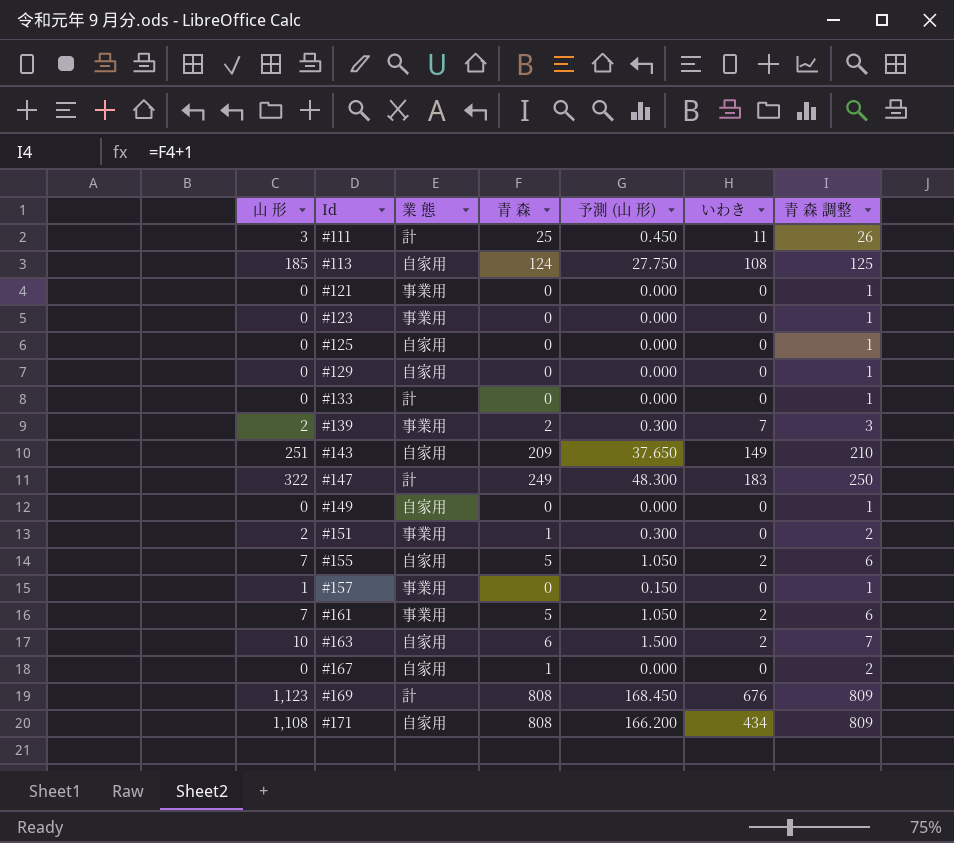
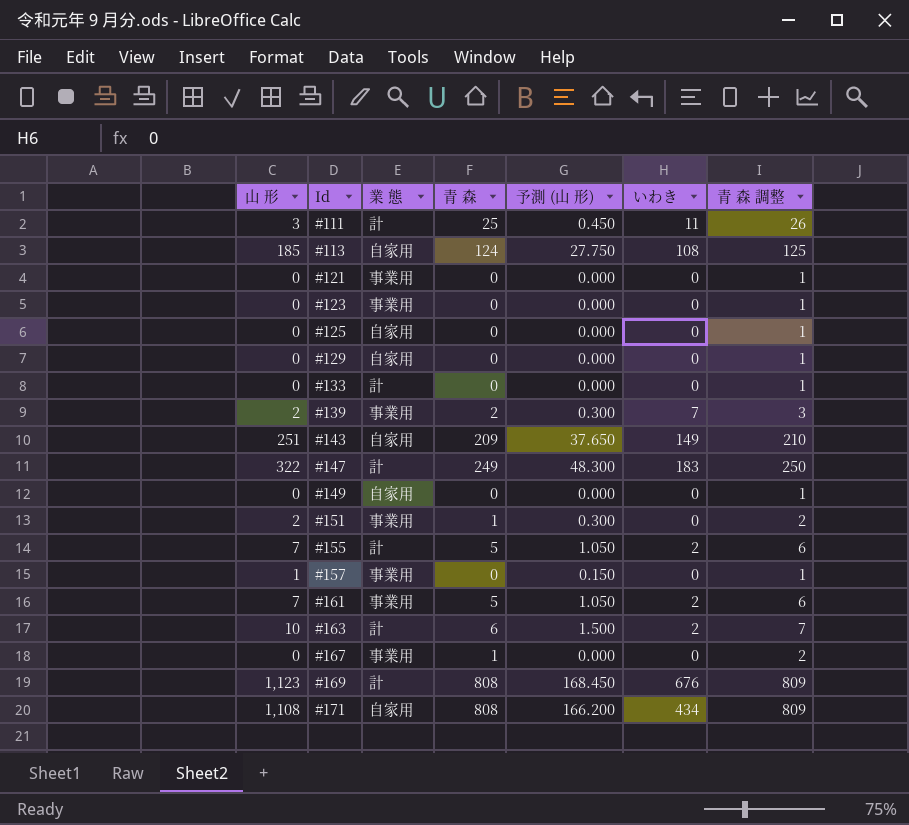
#155 | 業 態: 自家用 -> 計
#163 | 業 態: 自家用 -> 計
#167 | 業 態: 自家用 -> 事業用

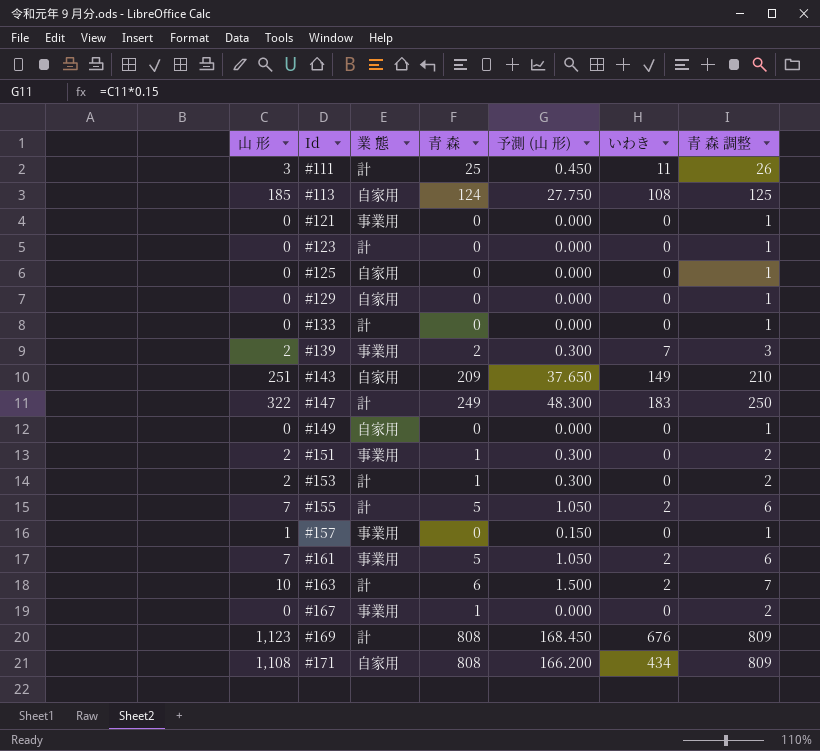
#123 | 業 態: 事業用 -> 計
row #153: none -> 2 | 計 | 1 | 0.300 | 0 | 2

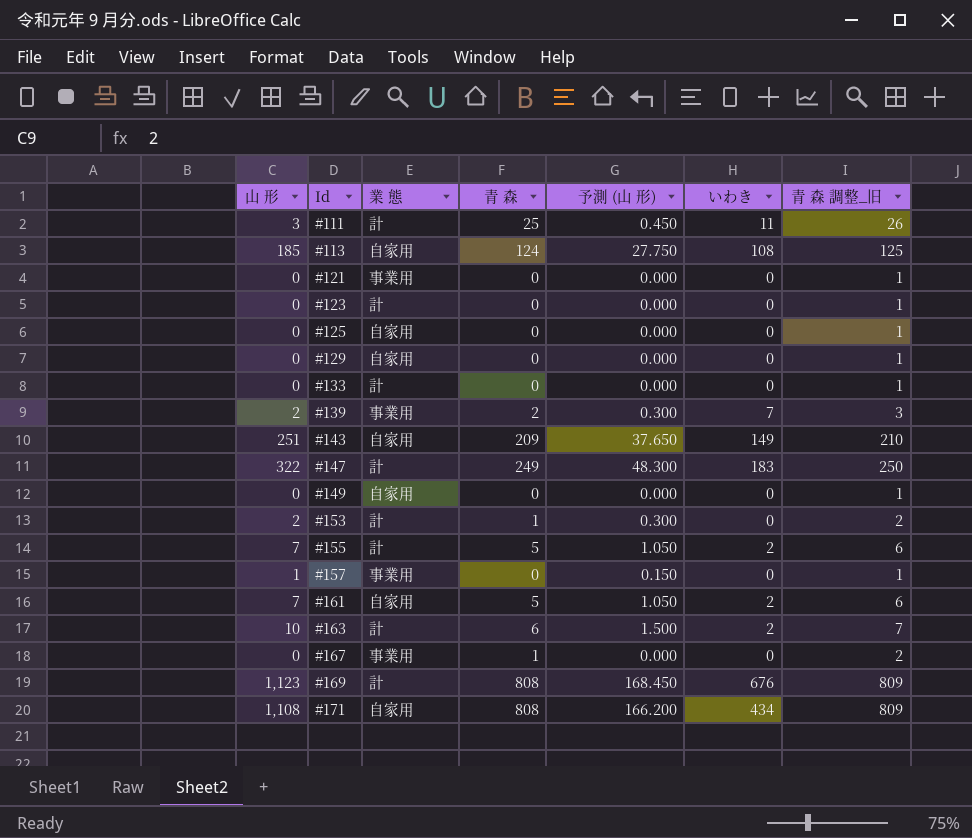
column name: 青 森 調整 -> 青 森 調整_旧
row #151: 2 | 事業用 | 1 | 0.300 | 0 | 2 -> none
#161 | 業 態: 事業用 -> 自家用

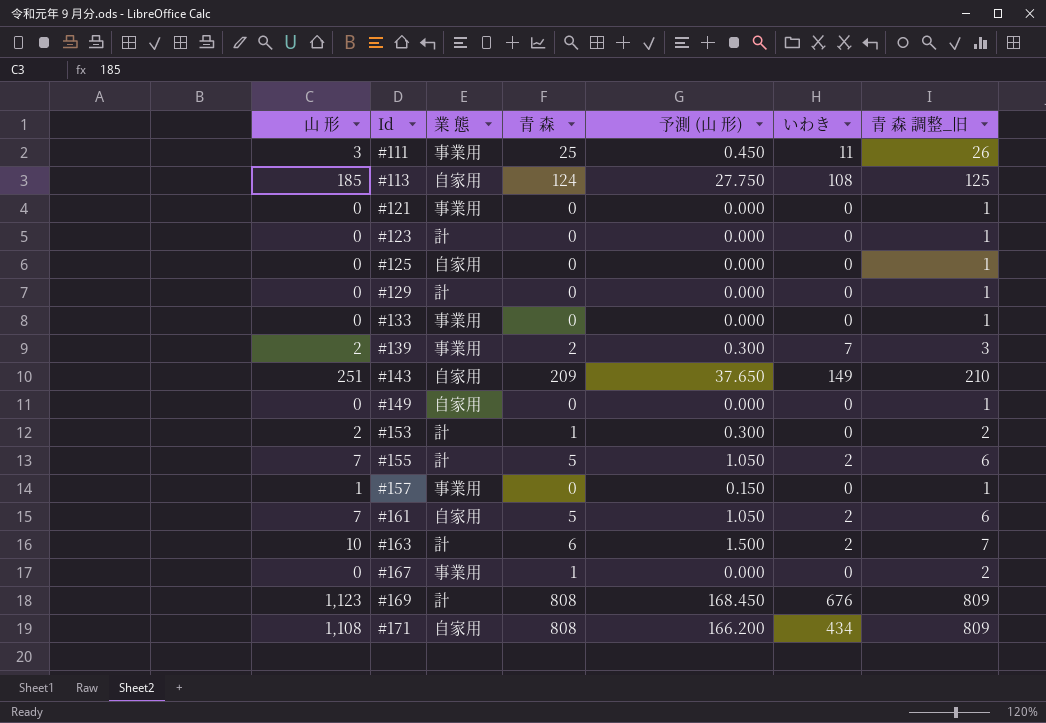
row #147: 322 | 計 | 249 | 48.300 | 183 | 250 -> none
#111 | 業 態: 計 -> 事業用
#129 | 業 態: 自家用 -> 計
#133 | 業 態: 計 -> 事業用

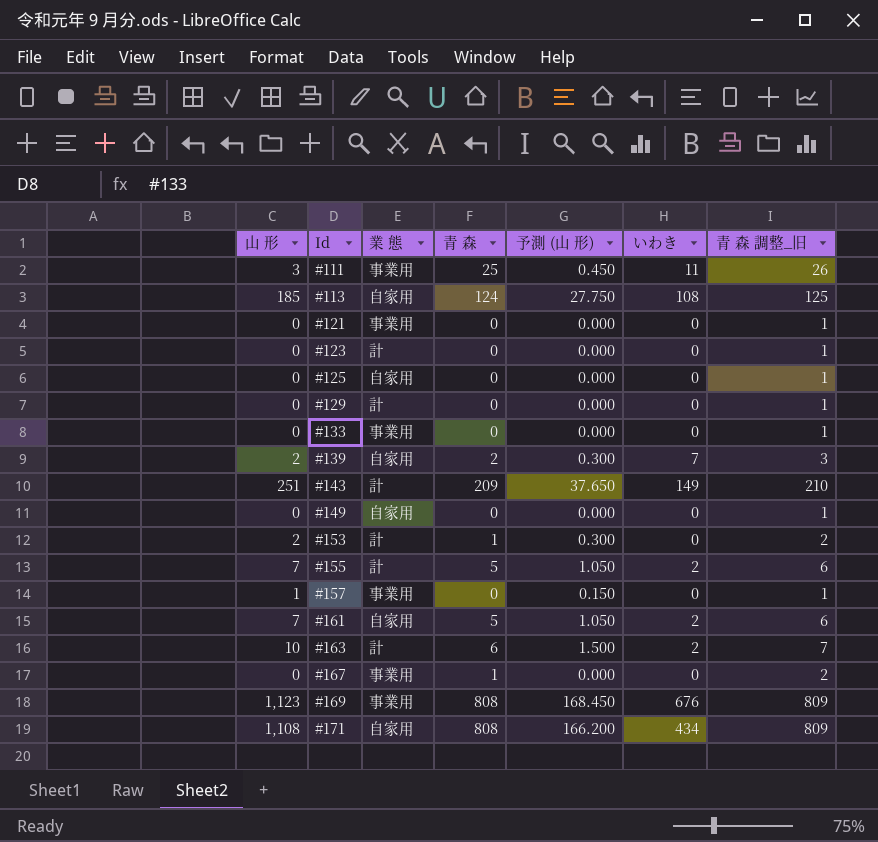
#139 | 業 態: 事業用 -> 自家用
#143 | 業 態: 自家用 -> 計
#169 | 業 態: 計 -> 事業用

